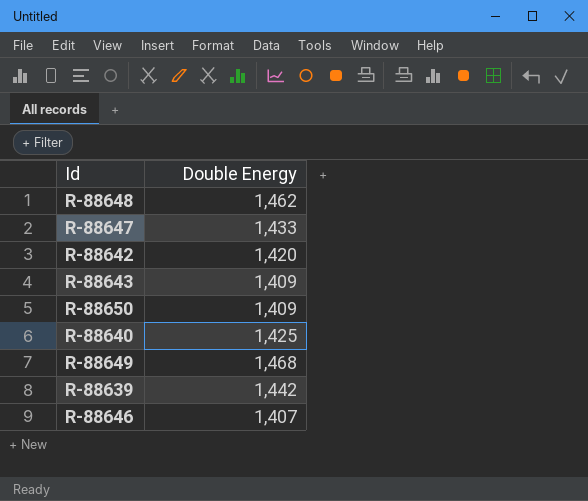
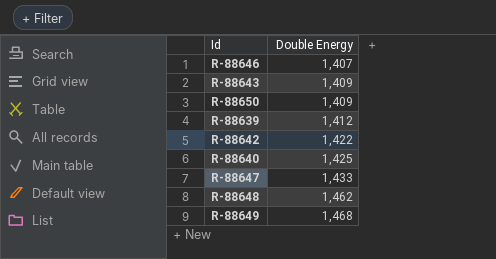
row order: none -> Double Energy ascending
R-88639 | Double Energy: 1,442 -> 1,412
R-88642 | Double Energy: 1,420 -> 1,422

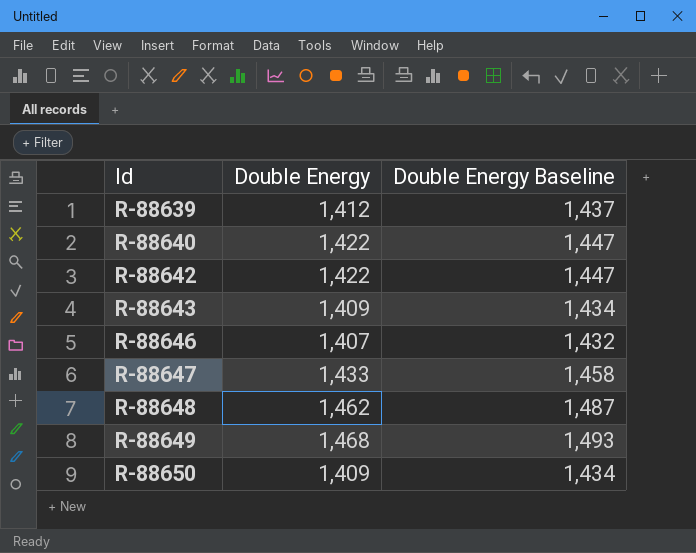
row order: Double Energy ascending -> Id ascending
column Double Energy Baseline | formula: none -> [Double Energy] + 25
R-88640 | Double Energy: 1,425 -> 1,422

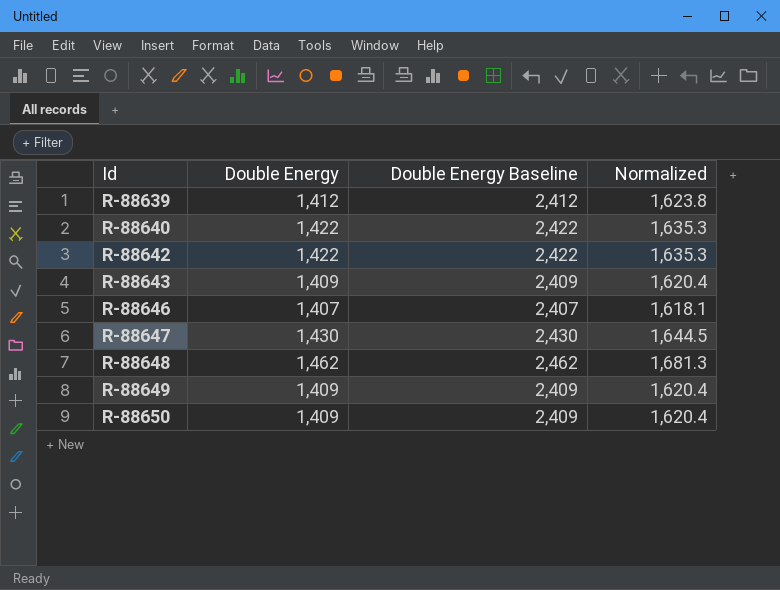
column Double Energy Baseline | formula: [Double Energy] + 25 -> [Double Energy] + 1000
column Normalized | formula: none -> [Double Energy] * 1.15
R-88647 | Double Energy: 1,433 -> 1,430
R-88649 | Double Energy: 1,468 -> 1,409

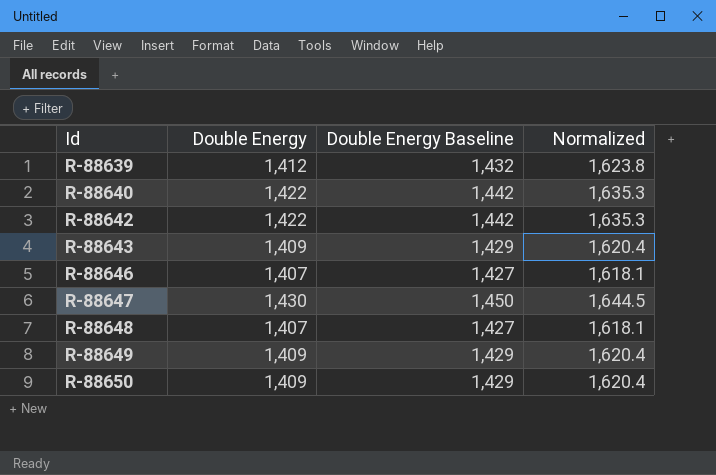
column Double Energy Baseline | formula: [Double Energy] + 1000 -> [Double Energy] + 20
R-88648 | Double Energy: 1,462 -> 1,407
R-88648 | Normalized: 1,681.3 -> 1,618.1

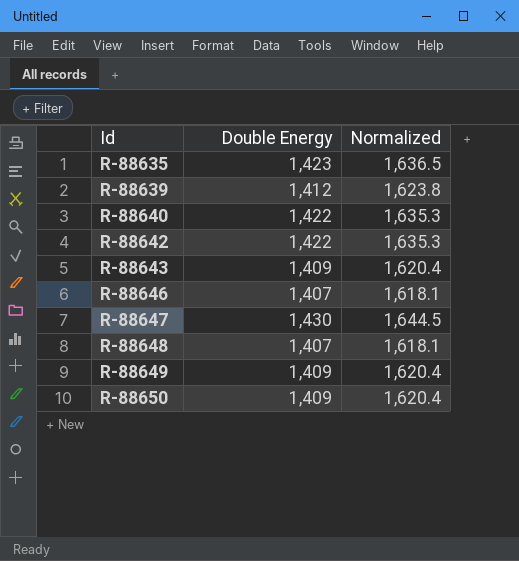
column Double Energy Baseline | formula: [Double Energy] + 20 -> none
row R-88635: none -> 1,423 | 1,636.5

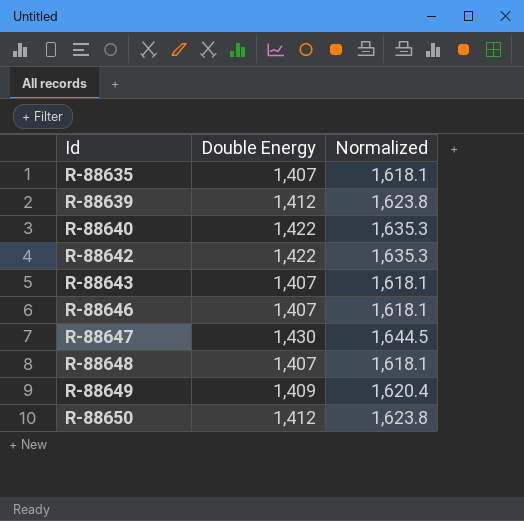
R-88635 | Double Energy: 1,423 -> 1,407
R-88635 | Normalized: 1,636.5 -> 1,618.1
R-88643 | Double Energy: 1,409 -> 1,407
R-88643 | Normalized: 1,620.4 -> 1,618.1
R-88650 | Double Energy: 1,409 -> 1,412
R-88650 | Normalized: 1,620.4 -> 1,623.8

